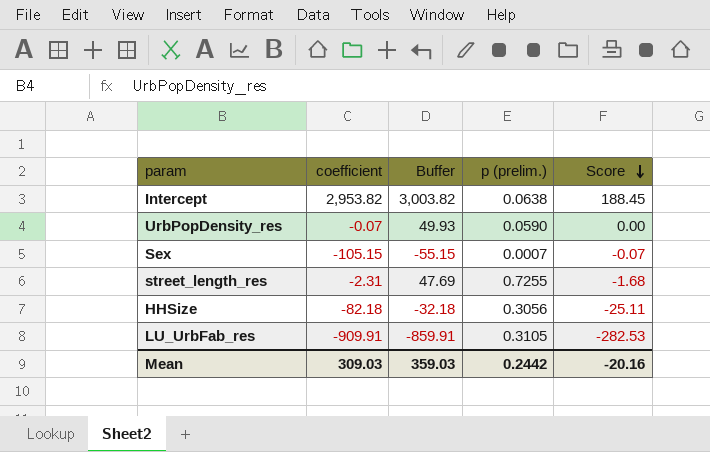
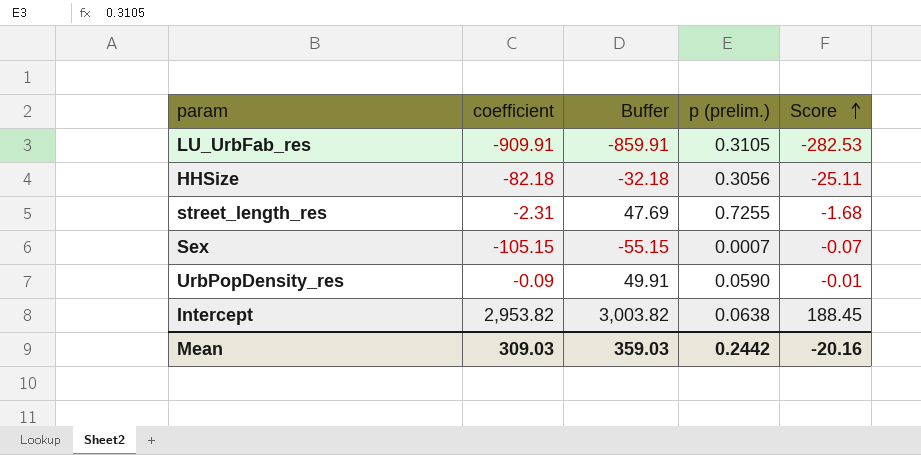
row order: Score descending -> Score ascending
UrbPopDensity_res | coefficient: -0.07 -> -0.09
UrbPopDensity_res | Buffer: 49.93 -> 49.91
UrbPopDensity_res | Score: 0.00 -> -0.01

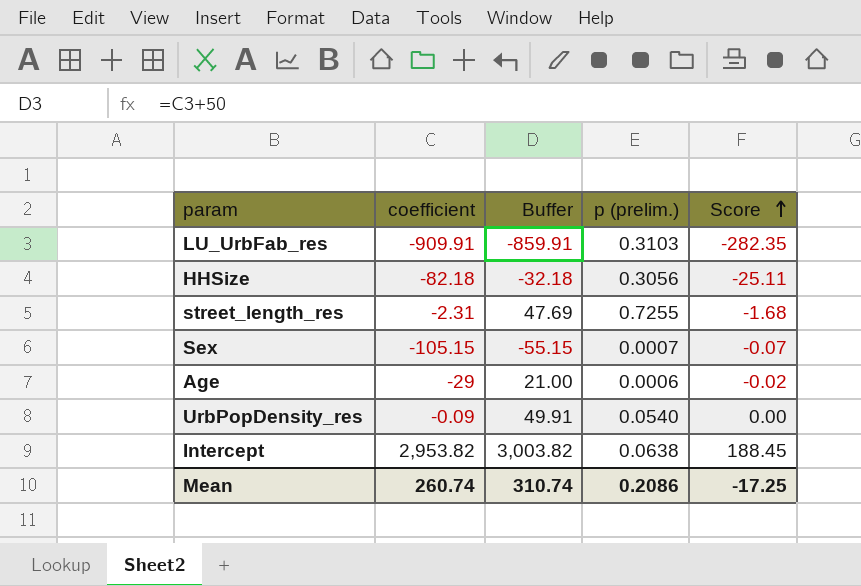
LU_UrbFab_res | p (prelim.): 0.3105 -> 0.3103
LU_UrbFab_res | Score: -282.53 -> -282.35
row Age: none -> -29 | 21.00 | 0.0006 | -0.02
UrbPopDensity_res | p (prelim.): 0.0590 -> 0.0540
UrbPopDensity_res | Score: -0.01 -> 0.00
Mean | coefficient: 309.03 -> 260.74
Mean | Buffer: 359.03 -> 310.74
Mean | p (prelim.): 0.2442 -> 0.2086
Mean | Score: -20.16 -> -17.25

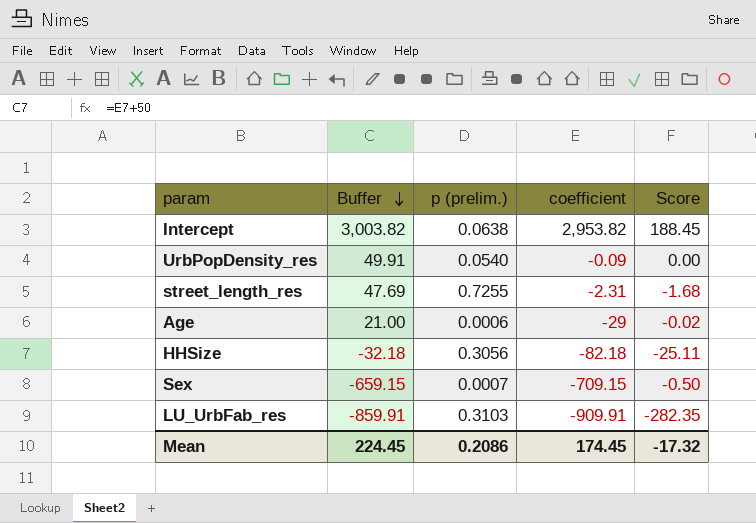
row order: Score ascending -> Buffer descending
column coefficient | position: 2 -> 4
Sex | Buffer: -55.15 -> -659.15
Sex | coefficient: -105.15 -> -709.15
Sex | Score: -0.07 -> -0.50
Mean | Buffer: 310.74 -> 224.45
Mean | coefficient: 260.74 -> 174.45
Mean | Score: -17.25 -> -17.32

